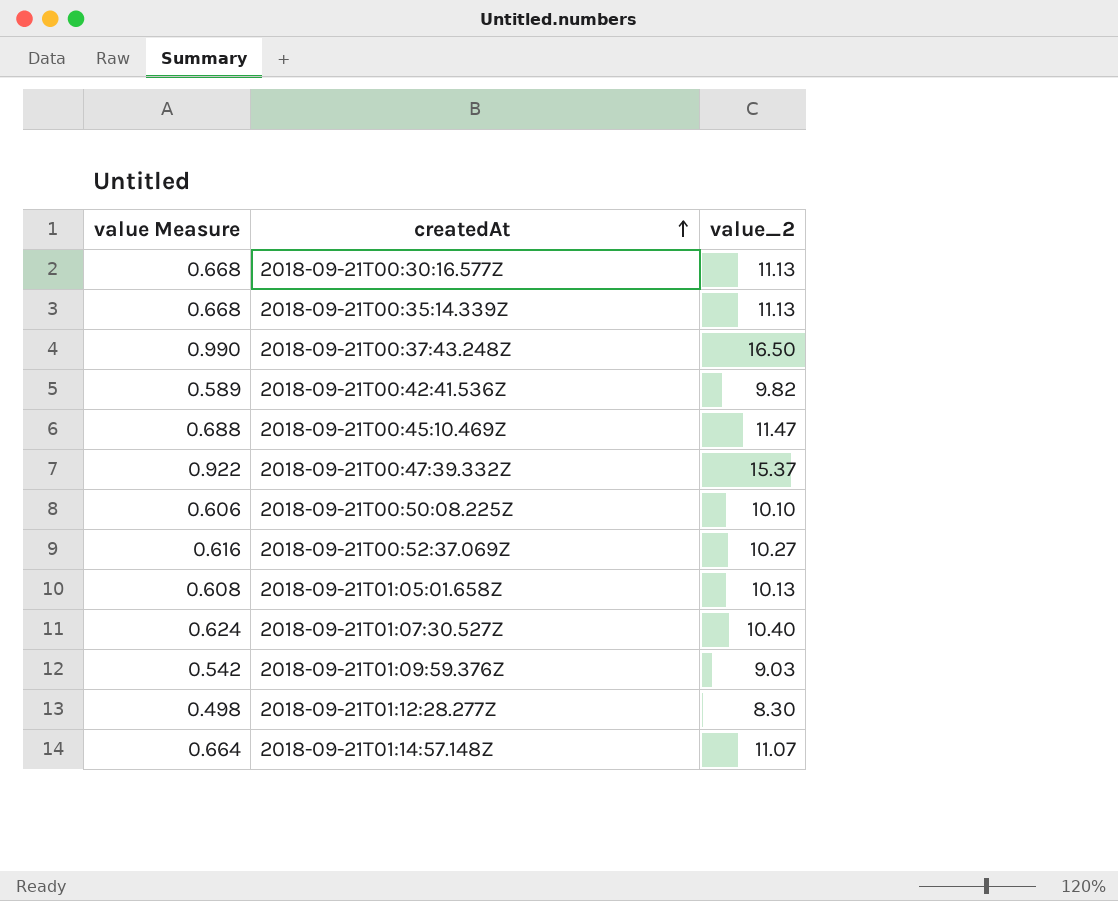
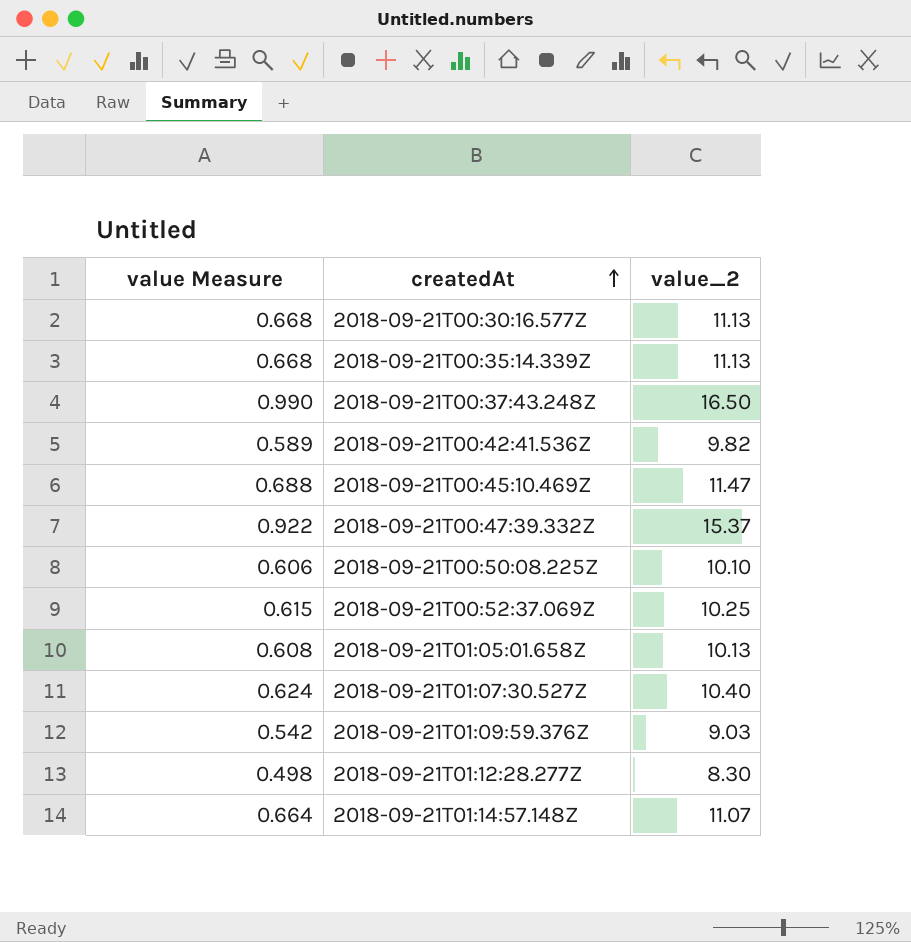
2018-09-21T00:52:37.069Z | value Measure: 0.616 -> 0.615
2018-09-21T00:52:37.069Z | value_2: 10.27 -> 10.25

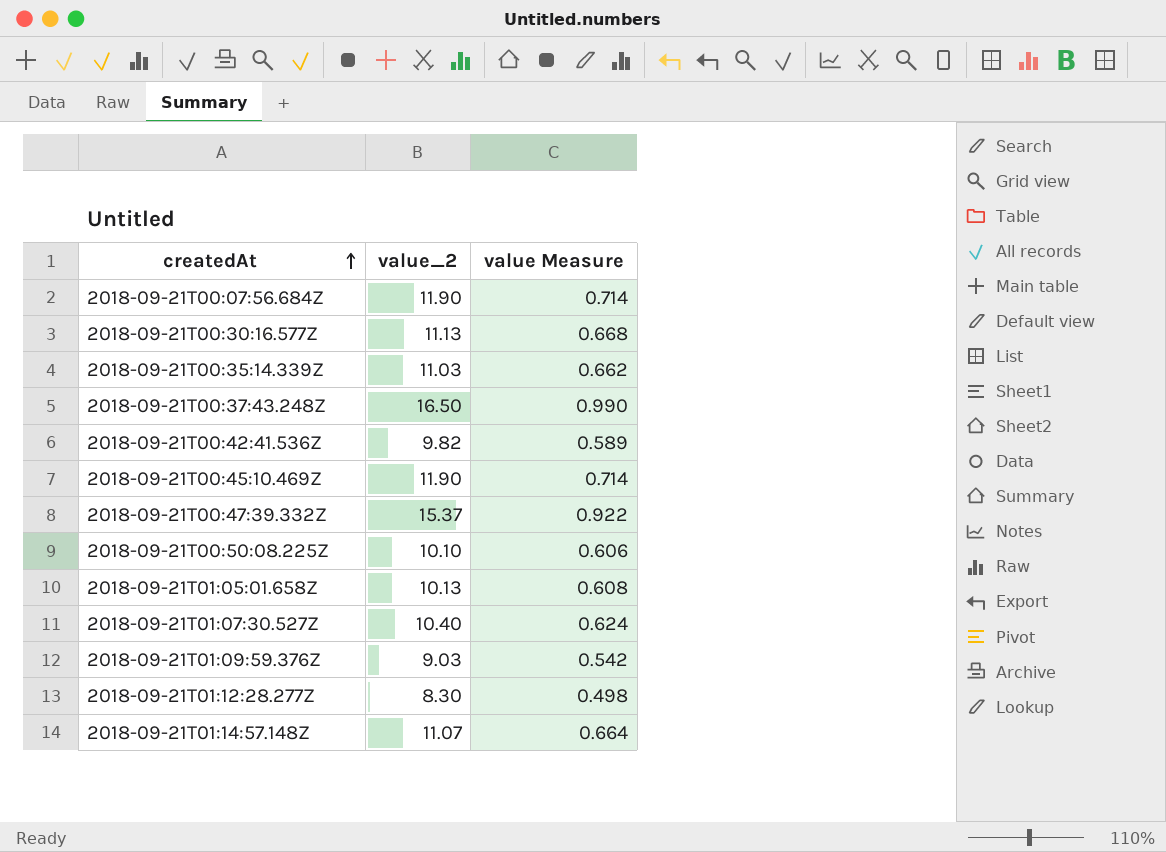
column value Measure | position: 1 -> 3
row 2018-09-21T00:52:37.069Z: 0.615 | 10.25 -> none
row 2018-09-21T00:07:56.684Z: none -> 11.90 | 0.714
2018-09-21T00:35:14.339Z | value_2: 11.13 -> 11.03
2018-09-21T00:35:14.339Z | value Measure: 0.668 -> 0.662
2018-09-21T00:45:10.469Z | value_2: 11.47 -> 11.90
2018-09-21T00:45:10.469Z | value Measure: 0.688 -> 0.714

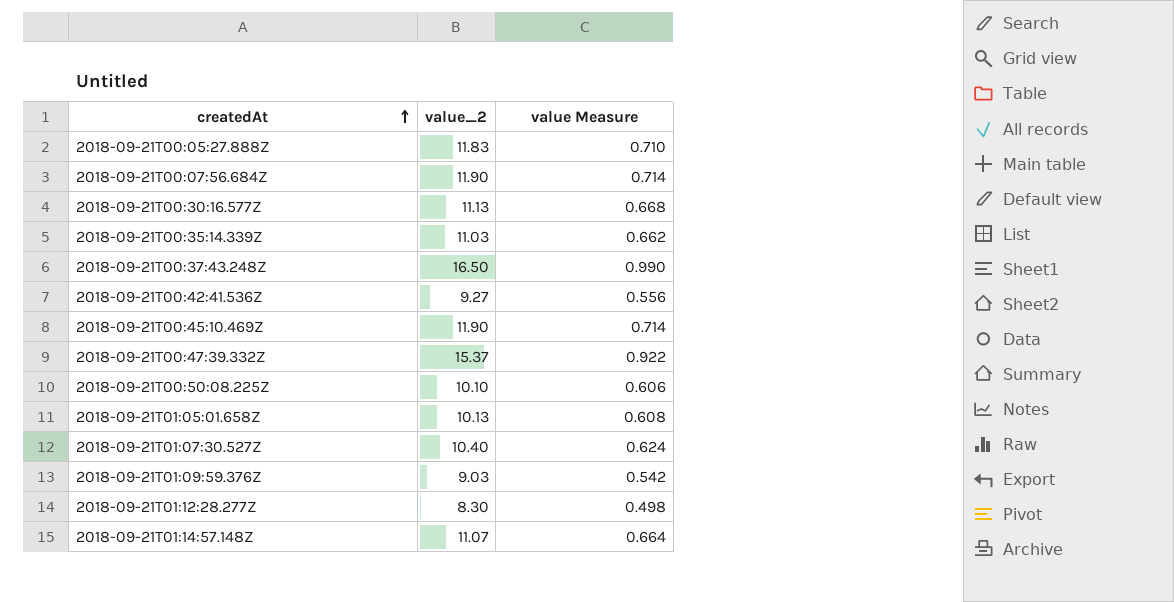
row 2018-09-21T00:05:27.888Z: none -> 11.83 | 0.710
2018-09-21T00:42:41.536Z | value_2: 9.82 -> 9.27
2018-09-21T00:42:41.536Z | value Measure: 0.589 -> 0.556

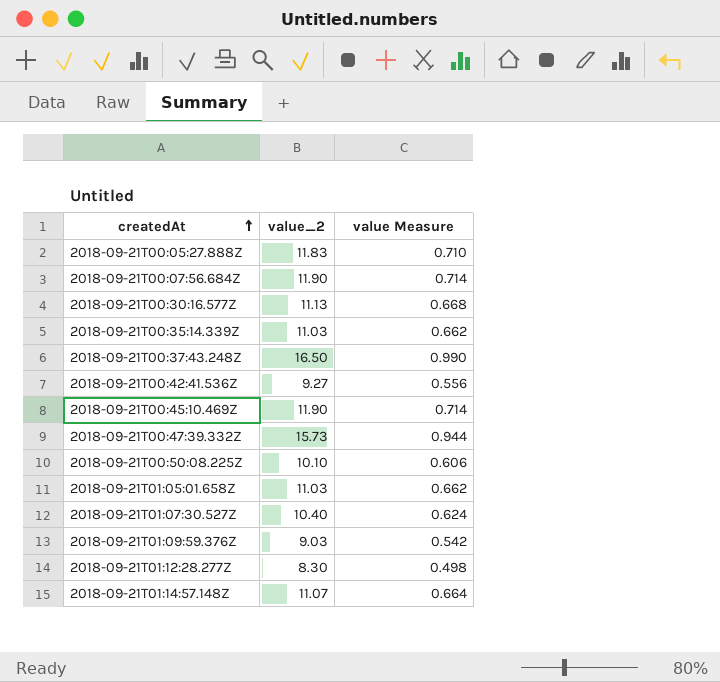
2018-09-21T00:47:39.332Z | value_2: 15.37 -> 15.73
2018-09-21T00:47:39.332Z | value Measure: 0.922 -> 0.944
2018-09-21T01:05:01.658Z | value_2: 10.13 -> 11.03
2018-09-21T01:05:01.658Z | value Measure: 0.608 -> 0.662

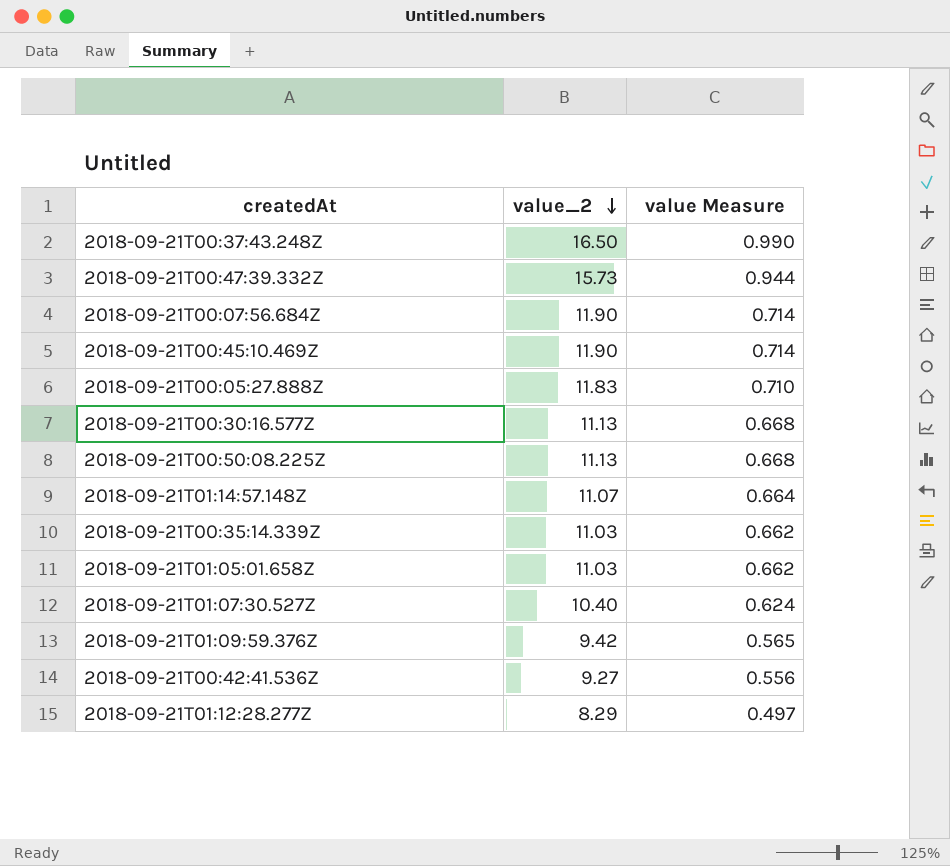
row order: createdAt ascending -> value_2 descending
2018-09-21T00:50:08.225Z | value_2: 10.10 -> 11.13
2018-09-21T00:50:08.225Z | value Measure: 0.606 -> 0.668
2018-09-21T01:09:59.376Z | value_2: 9.03 -> 9.42
2018-09-21T01:09:59.376Z | value Measure: 0.542 -> 0.565
2018-09-21T01:12:28.277Z | value_2: 8.30 -> 8.29
2018-09-21T01:12:28.277Z | value Measure: 0.498 -> 0.497

